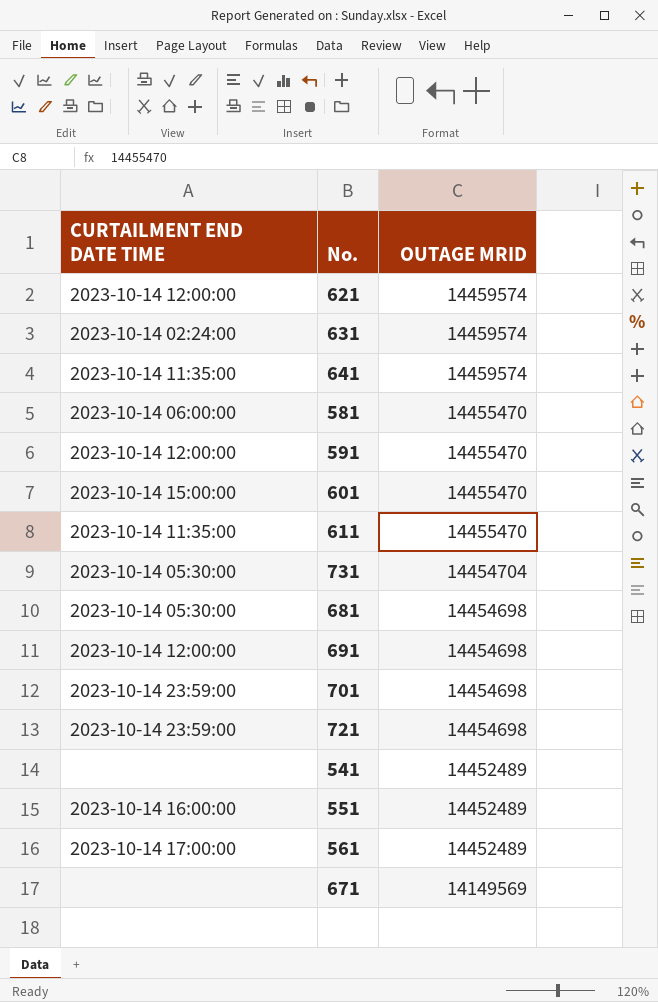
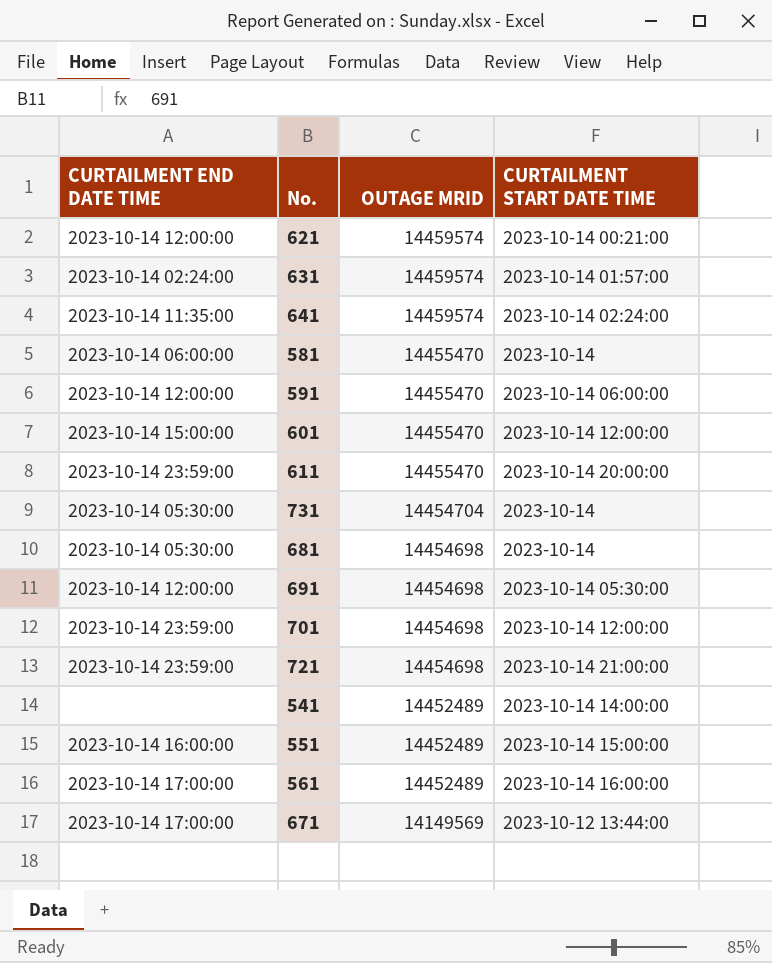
column CURTAILMENT START DATE TIME | position: none -> 4
611 | CURTAILMENT END DATE TIME: 2023-10-14 11:35:00 -> 2023-10-14 23:59:00
671 | CURTAILMENT END DATE TIME: none -> 2023-10-14 17:00:00

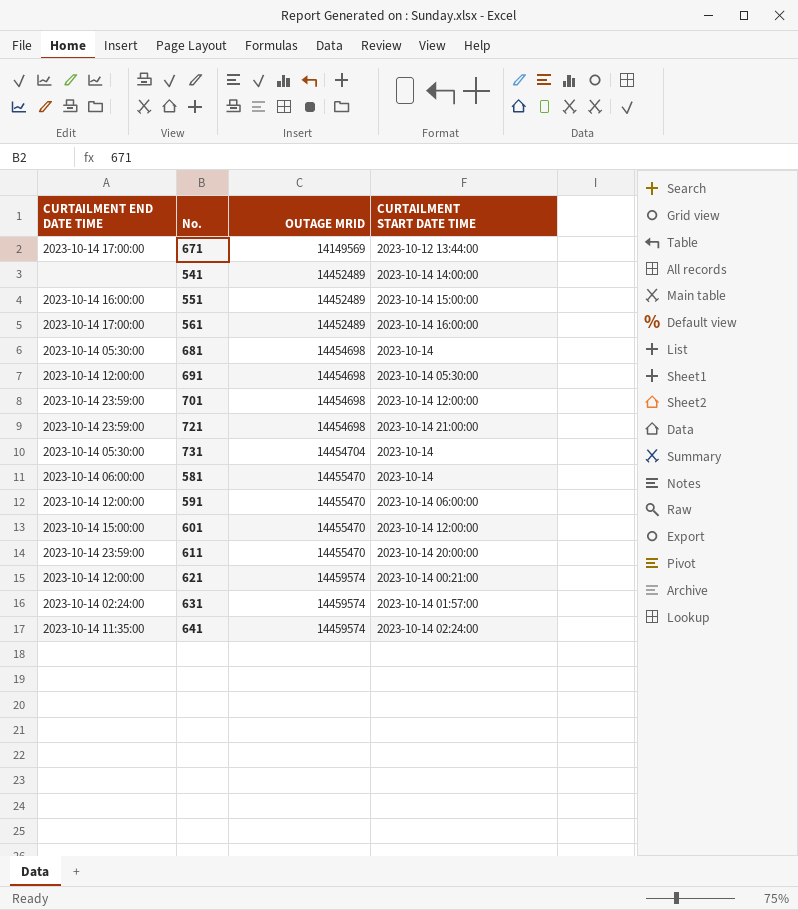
row order: OUTAGE MRID descending -> OUTAGE MRID ascending

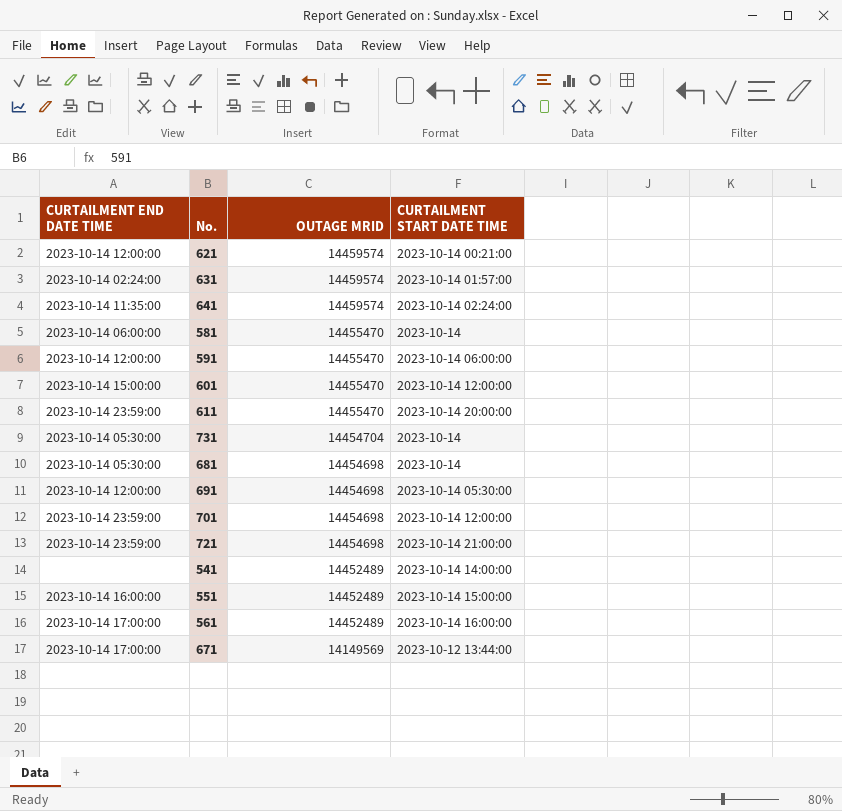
row order: OUTAGE MRID ascending -> OUTAGE MRID descending

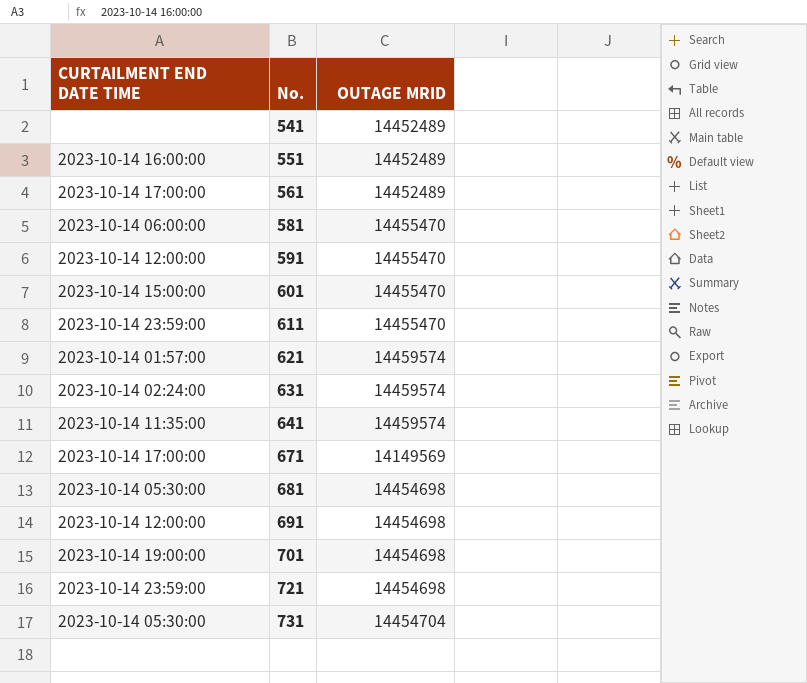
row order: OUTAGE MRID descending -> No. ascending
column CURTAILMENT START DATE TIME | position: 4 -> none
621 | CURTAILMENT END DATE TIME: 2023-10-14 12:00:00 -> 2023-10-14 01:57:00
701 | CURTAILMENT END DATE TIME: 2023-10-14 23:59:00 -> 2023-10-14 19:00:00

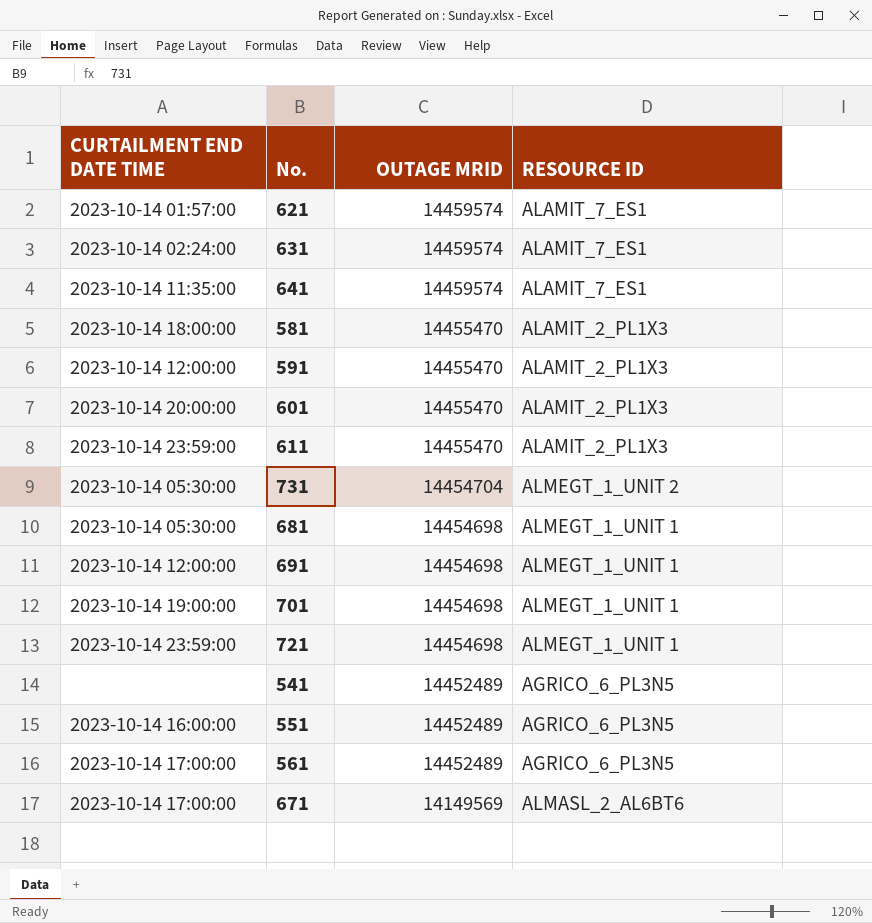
row order: No. ascending -> OUTAGE MRID descending
column RESOURCE ID | position: none -> 4
581 | CURTAILMENT END DATE TIME: 2023-10-14 06:00:00 -> 2023-10-14 18:00:00
601 | CURTAILMENT END DATE TIME: 2023-10-14 15:00:00 -> 2023-10-14 20:00:00

